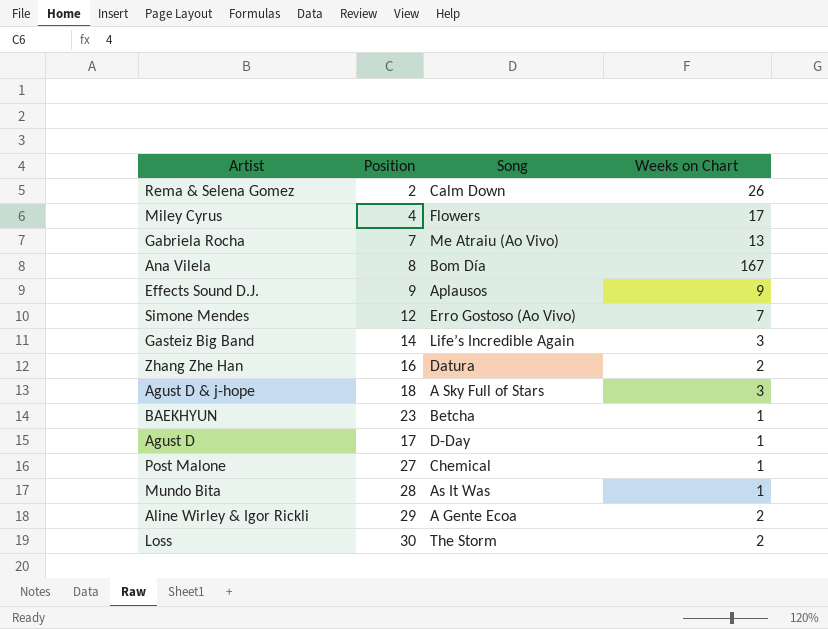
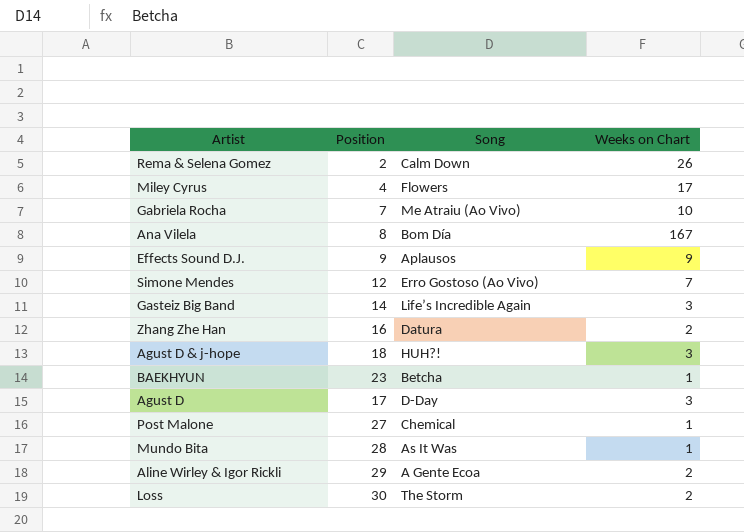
Gabriela Rocha | Weeks on Chart: 13 -> 10
Agust D & j-hope | Song: A Sky Full of Stars -> HUH?!
Agust D | Weeks on Chart: 1 -> 3

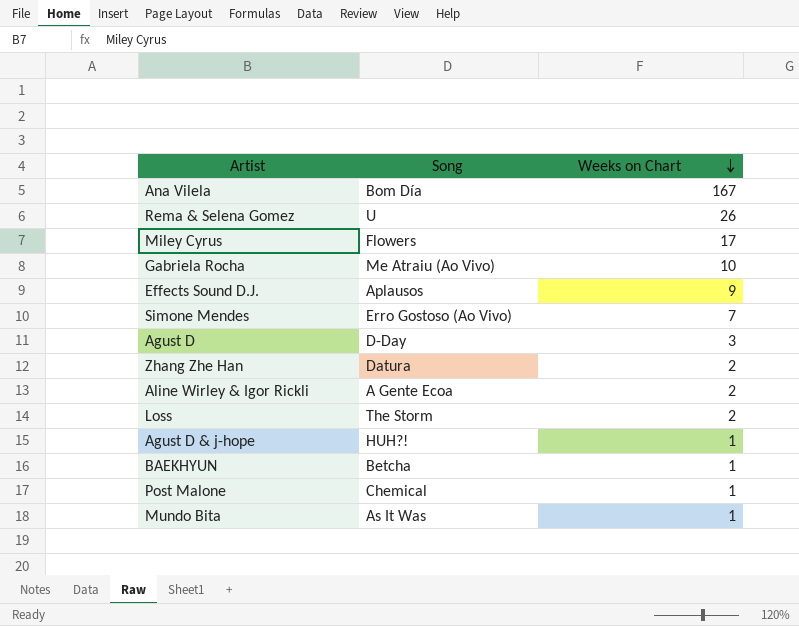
row order: none -> Weeks on Chart descending
column Position | position: 2 -> none
row Gasteiz Big Band: 14 | Life’s Incredible Again | 3 -> none
Rema & Selena Gomez | Song: Calm Down -> U
Agust D & j-hope | Weeks on Chart: 3 -> 1

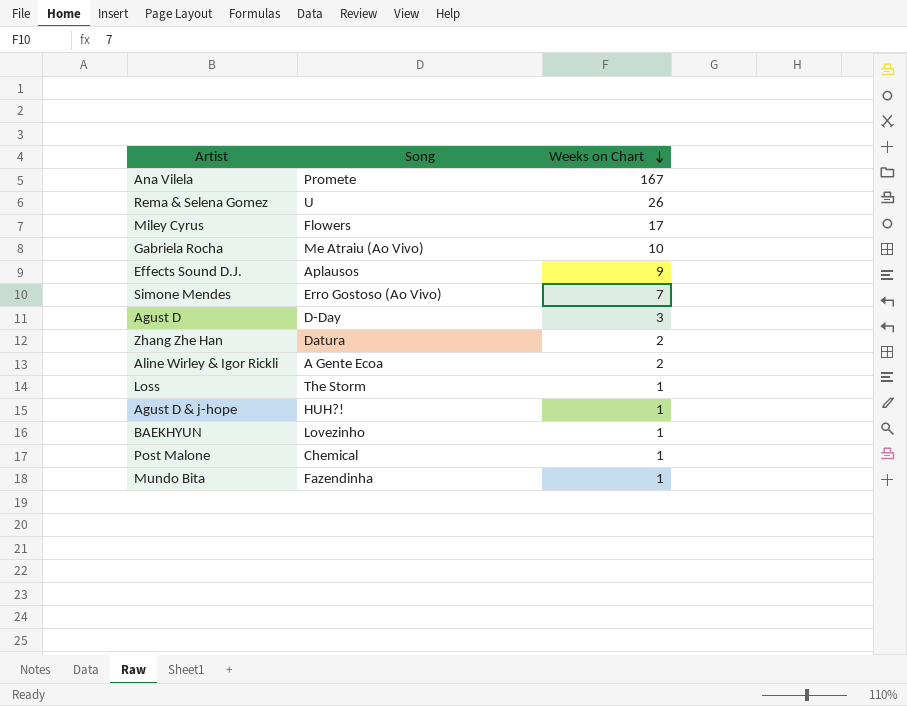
Ana Vilela | Song: Bom Día -> Promete
Loss | Weeks on Chart: 2 -> 1
BAEKHYUN | Song: Betcha -> Lovezinho
Mundo Bita | Song: As It Was -> Fazendinha

